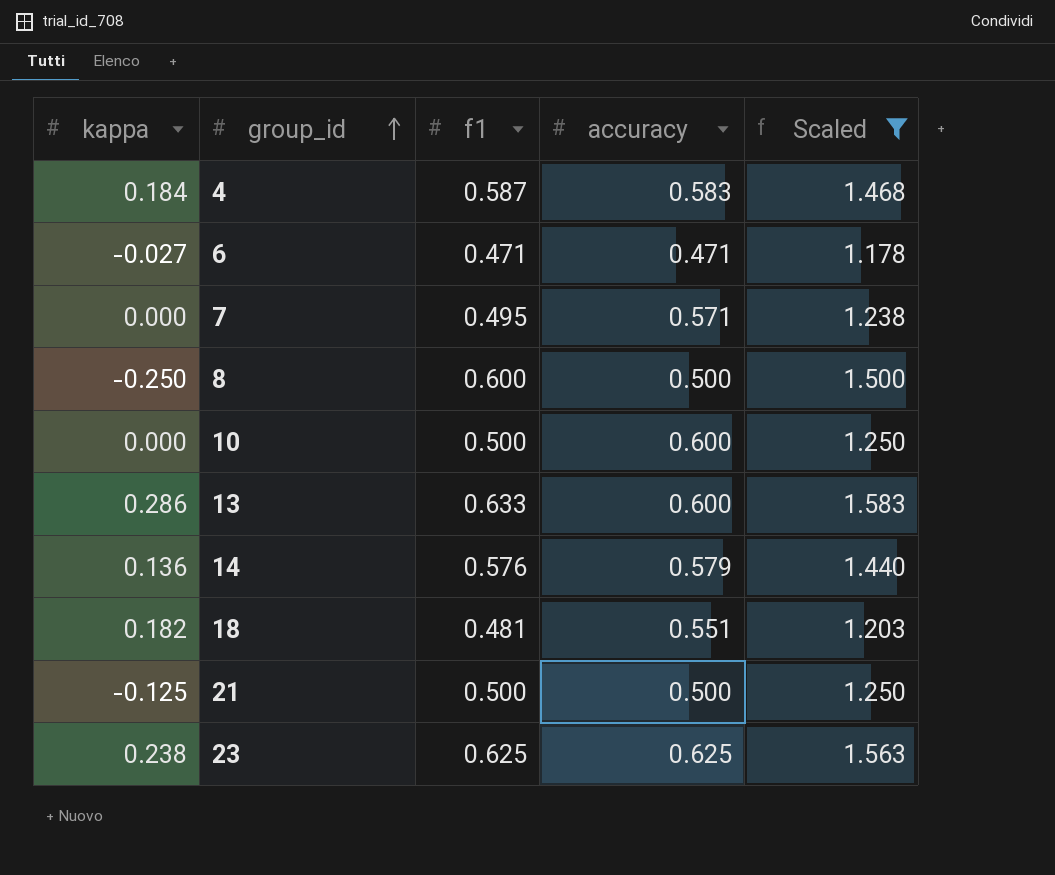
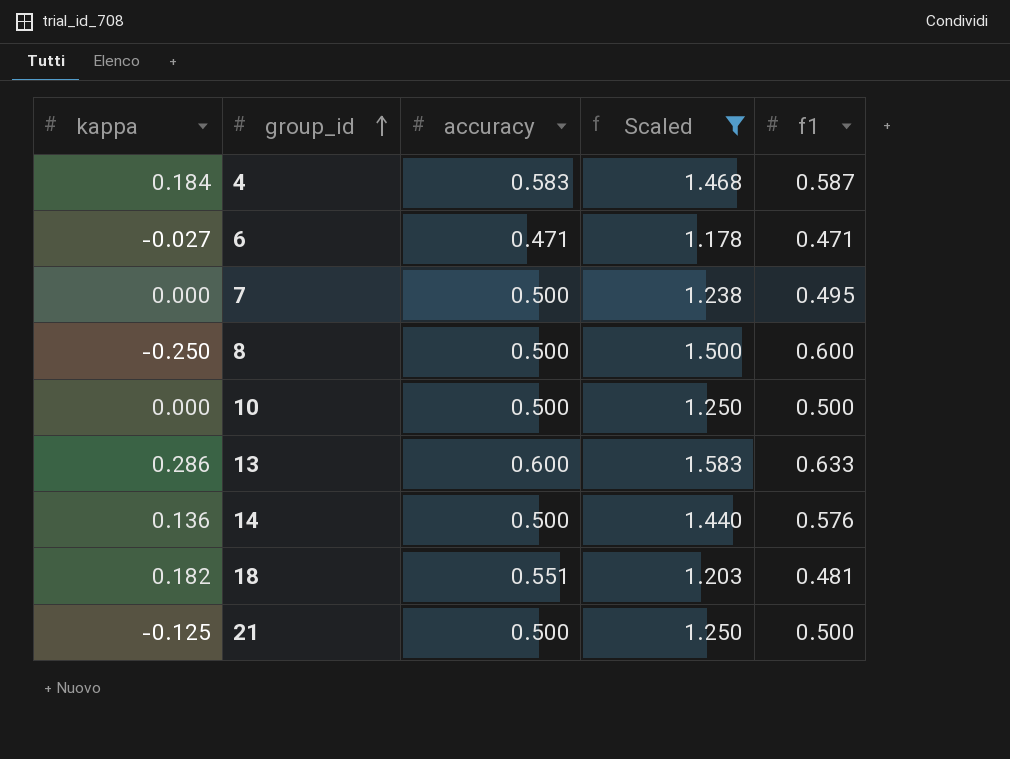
column f1 | position: 3 -> 5
row 23: 0.238 | 0.625 | 0.625 | 1.563 -> none
7 | accuracy: 0.571 -> 0.500
10 | accuracy: 0.600 -> 0.500
14 | accuracy: 0.579 -> 0.500

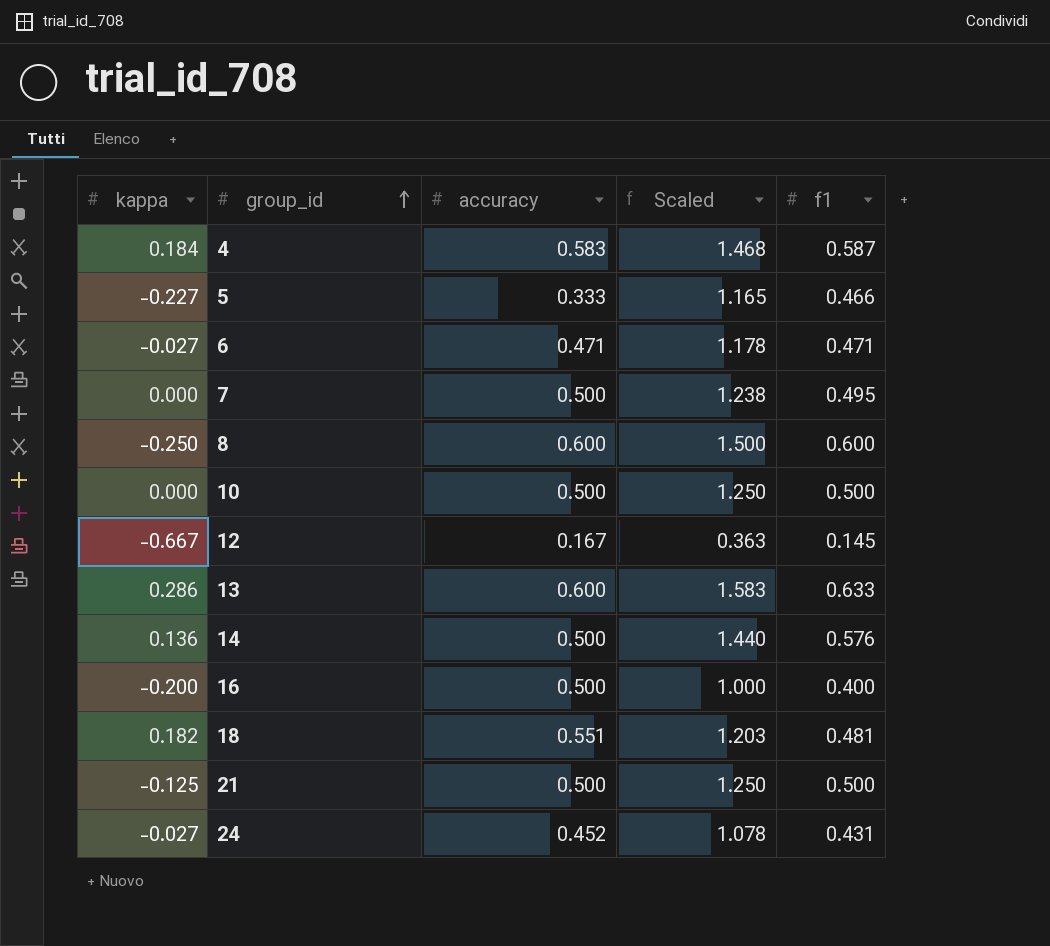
filter: Scaled >= 1.178 -> none
8 | accuracy: 0.500 -> 0.600

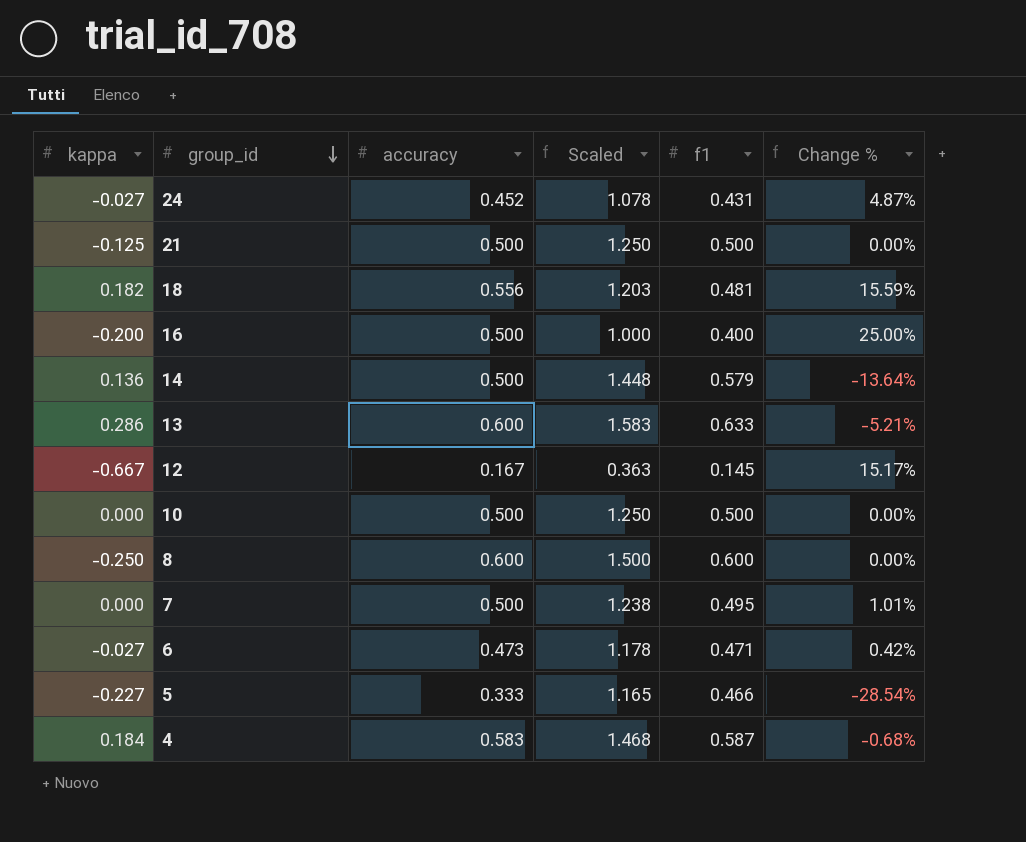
row order: group_id ascending -> group_id descending
column Change % | formula: none -> ([accuracy] - [f1]) / [f1]
18 | accuracy: 0.551 -> 0.556
14 | Scaled: 1.440 -> 1.448
14 | f1: 0.576 -> 0.579
6 | accuracy: 0.471 -> 0.473

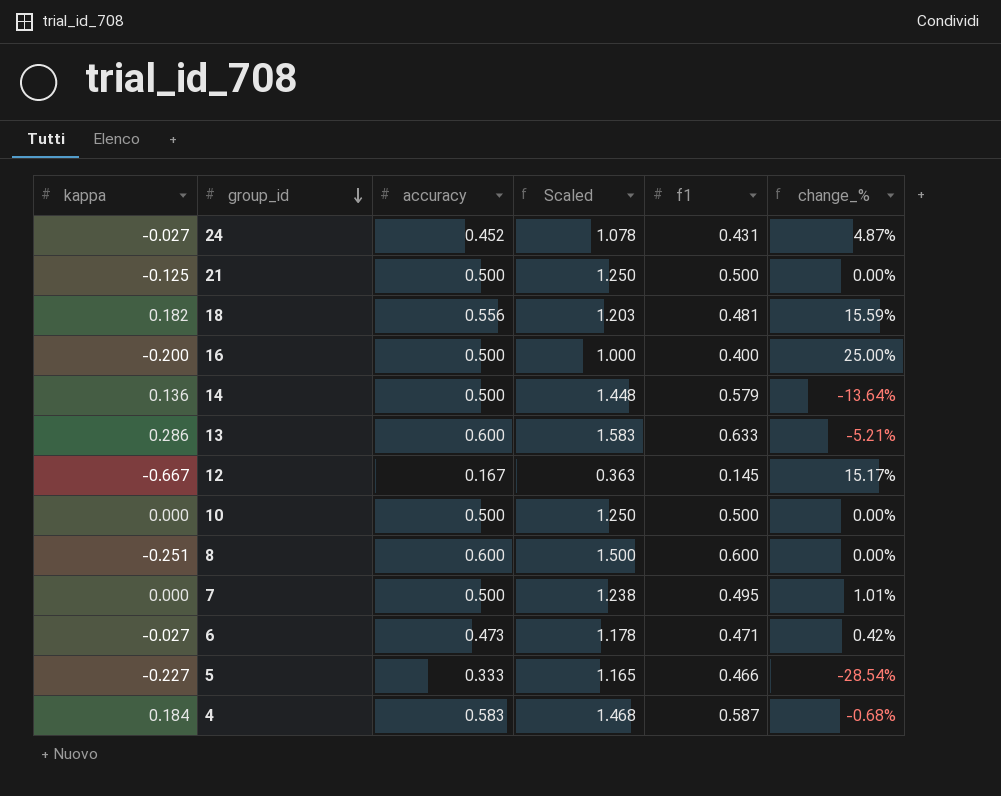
column name: Change % -> change_%
8 | kappa: -0.250 -> -0.251

